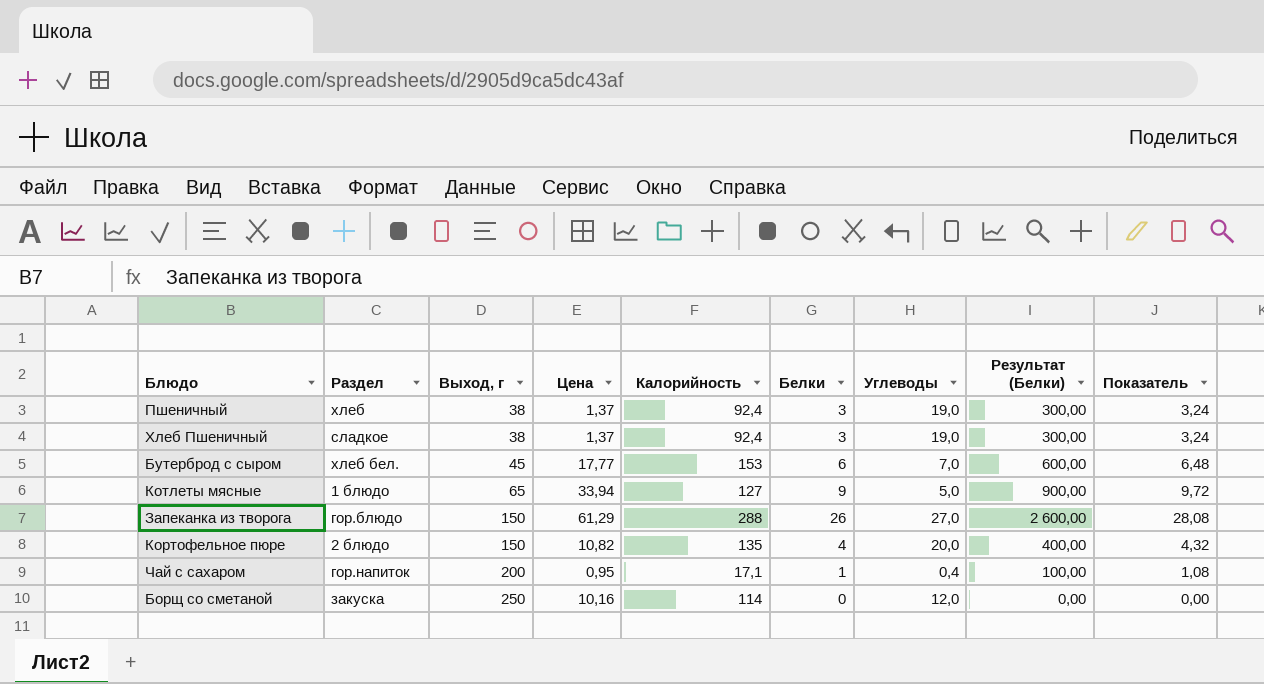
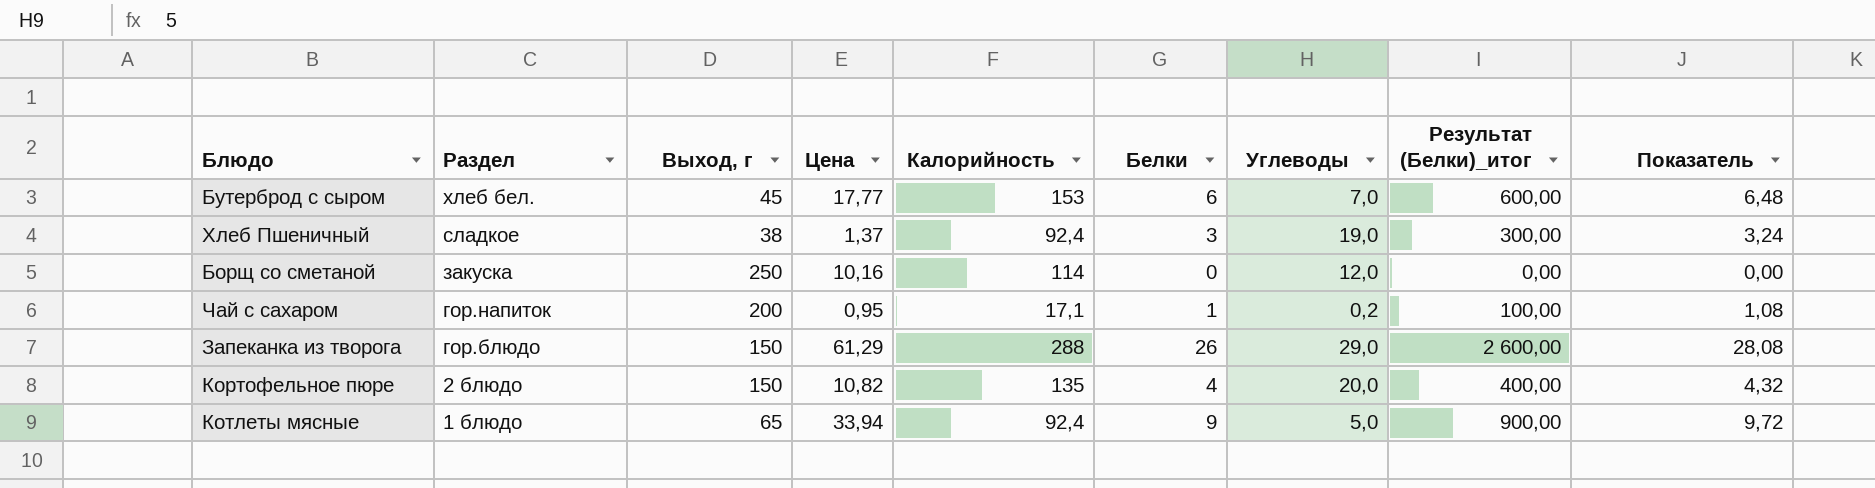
row order: Выход, г ascending -> Раздел descending
column name: Результат (Белки) -> Результат (Белки)_итог
row Пшеничный: хлеб | 38 | 1,37 | 92,4 | 3 | 19,0 | 300,00 | 3,24 -> none
Чай с сахаром | Углеводы: 0,4 -> 0,2
Запеканка из творога | Углеводы: 27,0 -> 29,0
Котлеты мясные | Калорийность: 127 -> 92,4

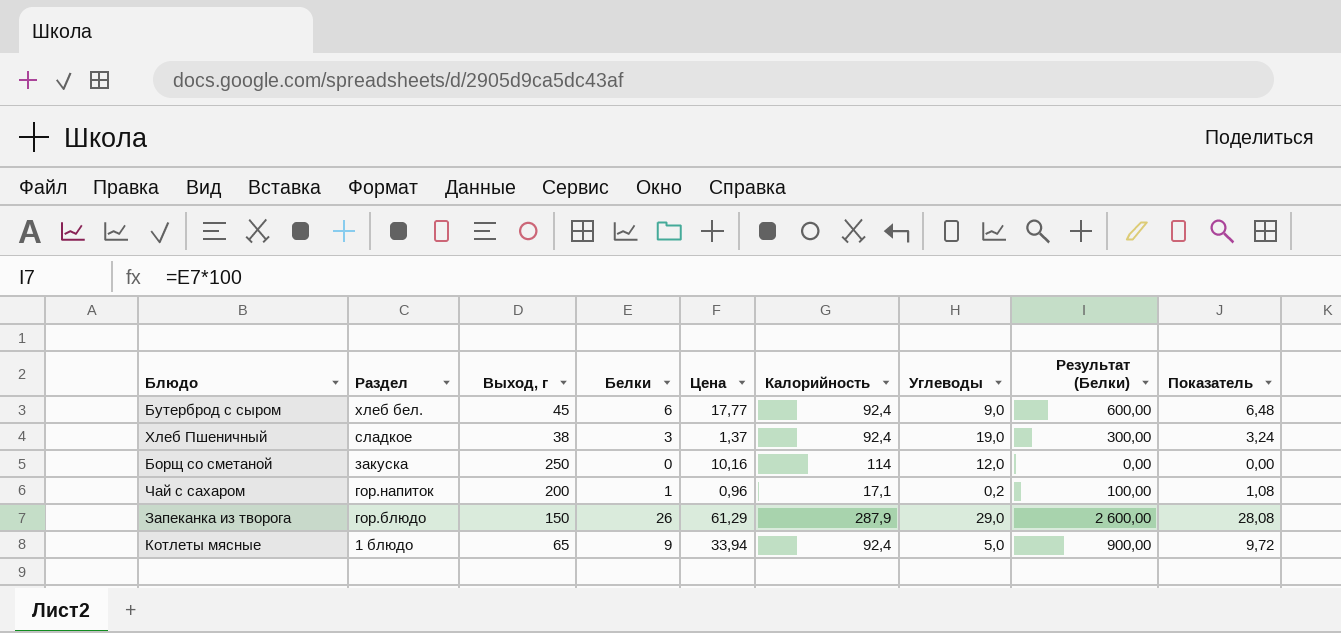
column Белки | position: 6 -> 4
column name: Результат (Белки)_итог -> Результат (Белки)
row Кортофельное пюре: 2 блюдо | 150 | 10,82 | 135 | 4 | 20,0 | 400,00 | 4,32 -> none
Бутерброд с сыром | Калорийность: 153 -> 92,4
Бутерброд с сыром | Углеводы: 7,0 -> 9,0
Чай с сахаром | Цена: 0,95 -> 0,96
Запеканка из творога | Калорийность: 288 -> 287,9

